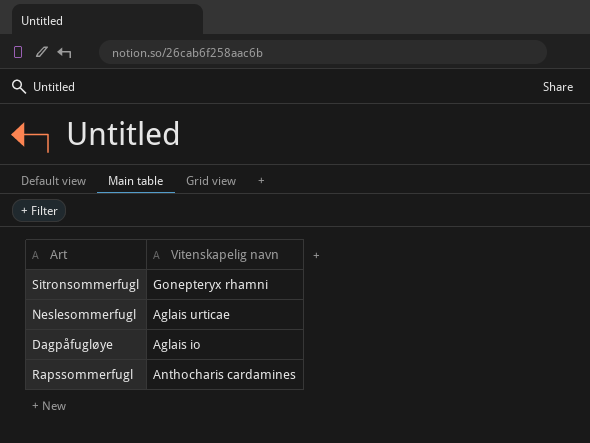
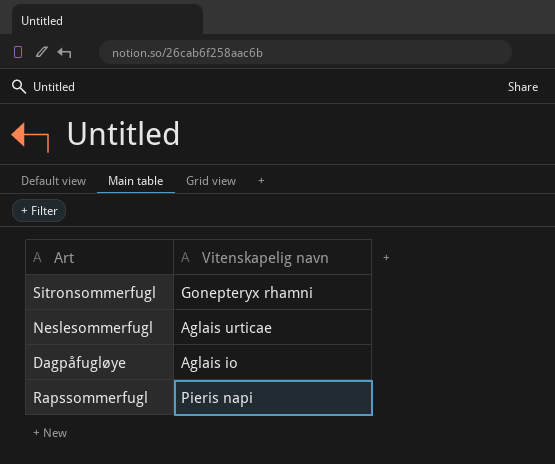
Rapssommerfugl | Vitenskapelig navn: Anthocharis cardamines -> Pieris napi

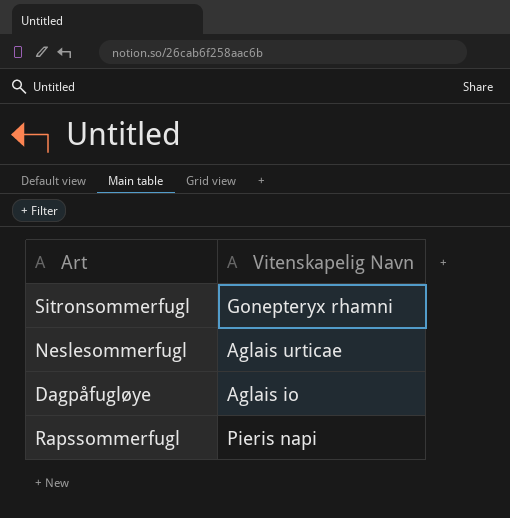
column name: Vitenskapelig navn -> Vitenskapelig Navn

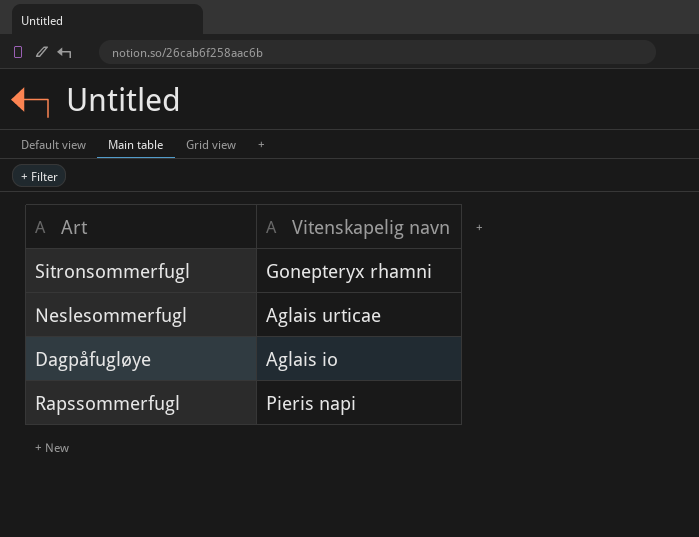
column name: Vitenskapelig Navn -> Vitenskapelig navn

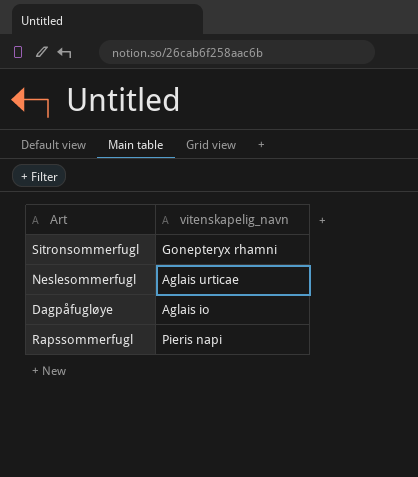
column name: Vitenskapelig navn -> vitenskapelig_navn

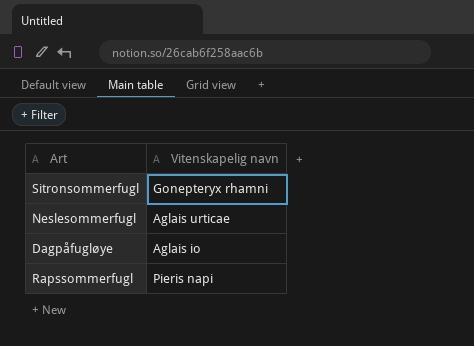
column name: vitenskapelig_navn -> Vitenskapelig navn

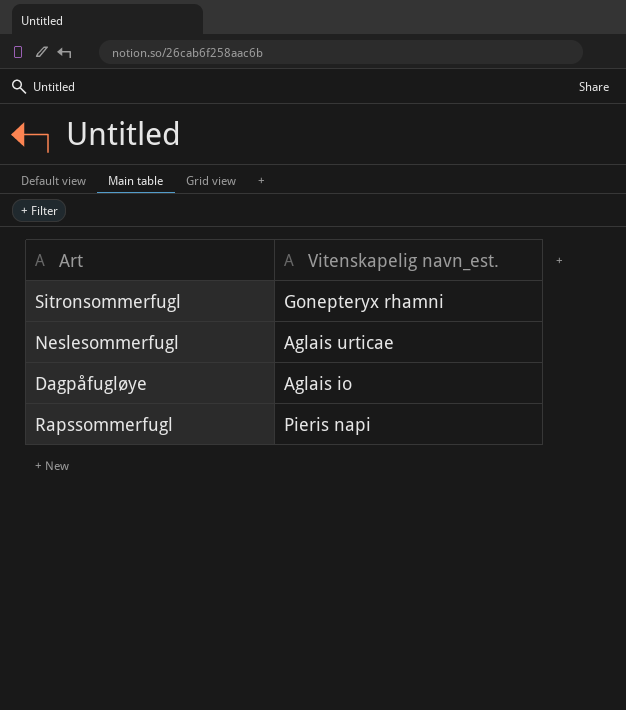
column name: Vitenskapelig navn -> Vitenskapelig navn_est.

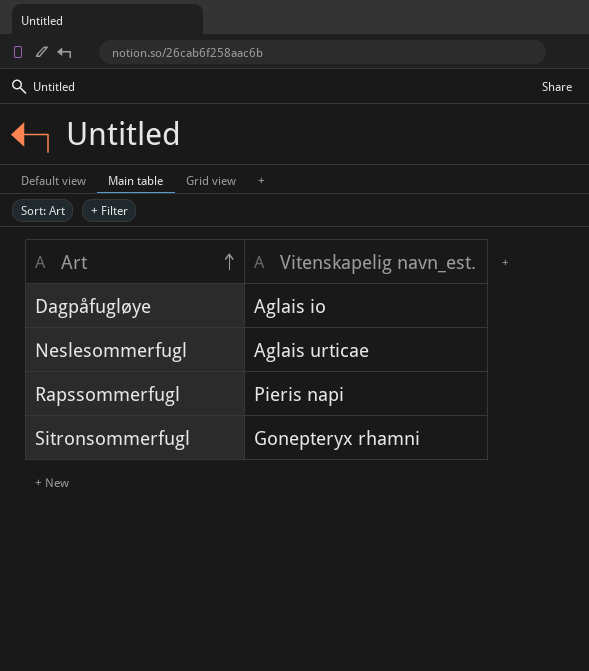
row order: none -> Art ascending

